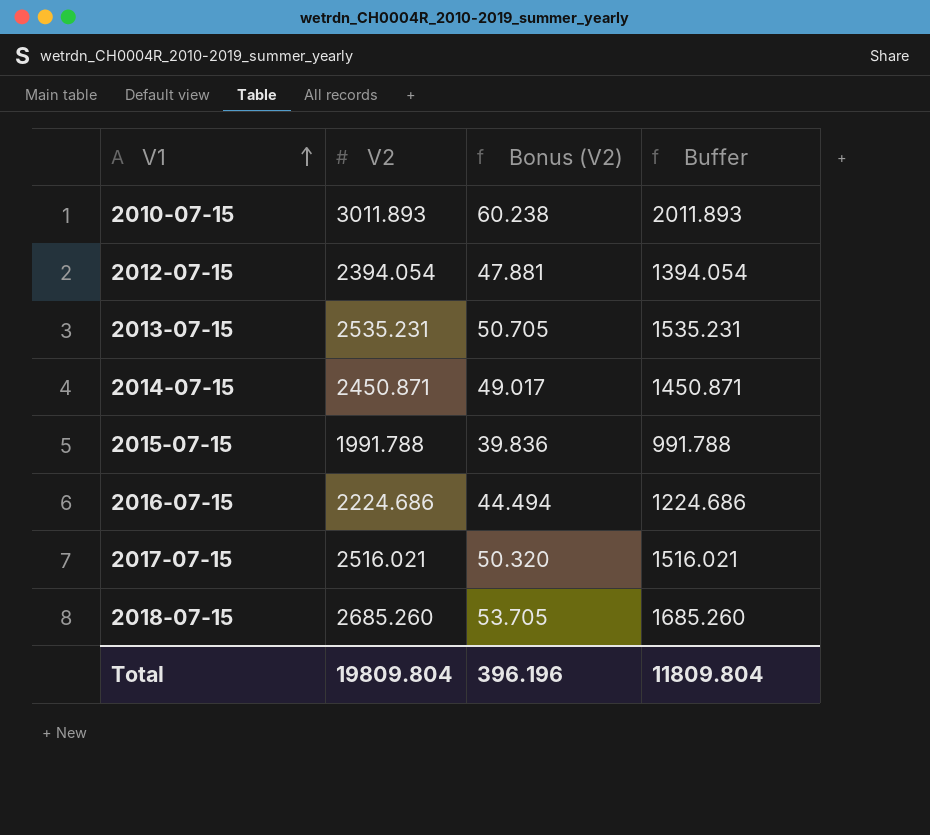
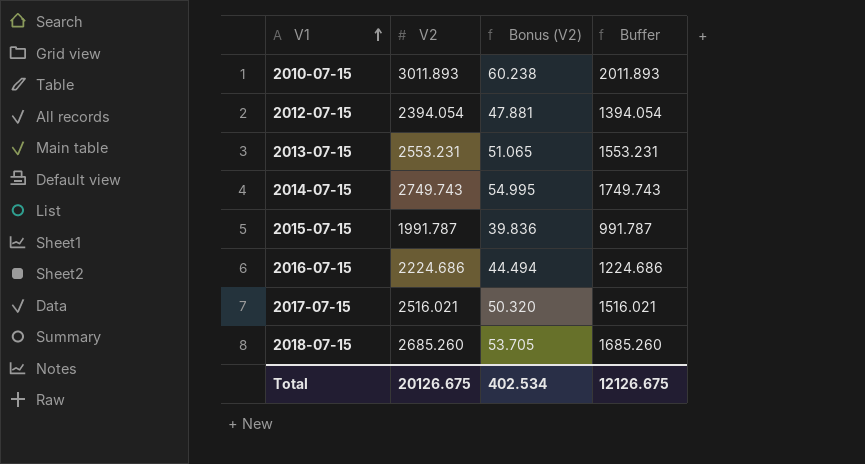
2013-07-15 | V2: 2535.231 -> 2553.231
2013-07-15 | Bonus (V2): 50.705 -> 51.065
2013-07-15 | Buffer: 1535.231 -> 1553.231
2014-07-15 | V2: 2450.871 -> 2749.743
2014-07-15 | Bonus (V2): 49.017 -> 54.995
2014-07-15 | Buffer: 1450.871 -> 1749.743
2015-07-15 | V2: 1991.788 -> 1991.787
2015-07-15 | Buffer: 991.788 -> 991.787
Total | V2: 19809.804 -> 20126.675
Total | Bonus (V2): 396.196 -> 402.534
Total | Buffer: 11809.804 -> 12126.675

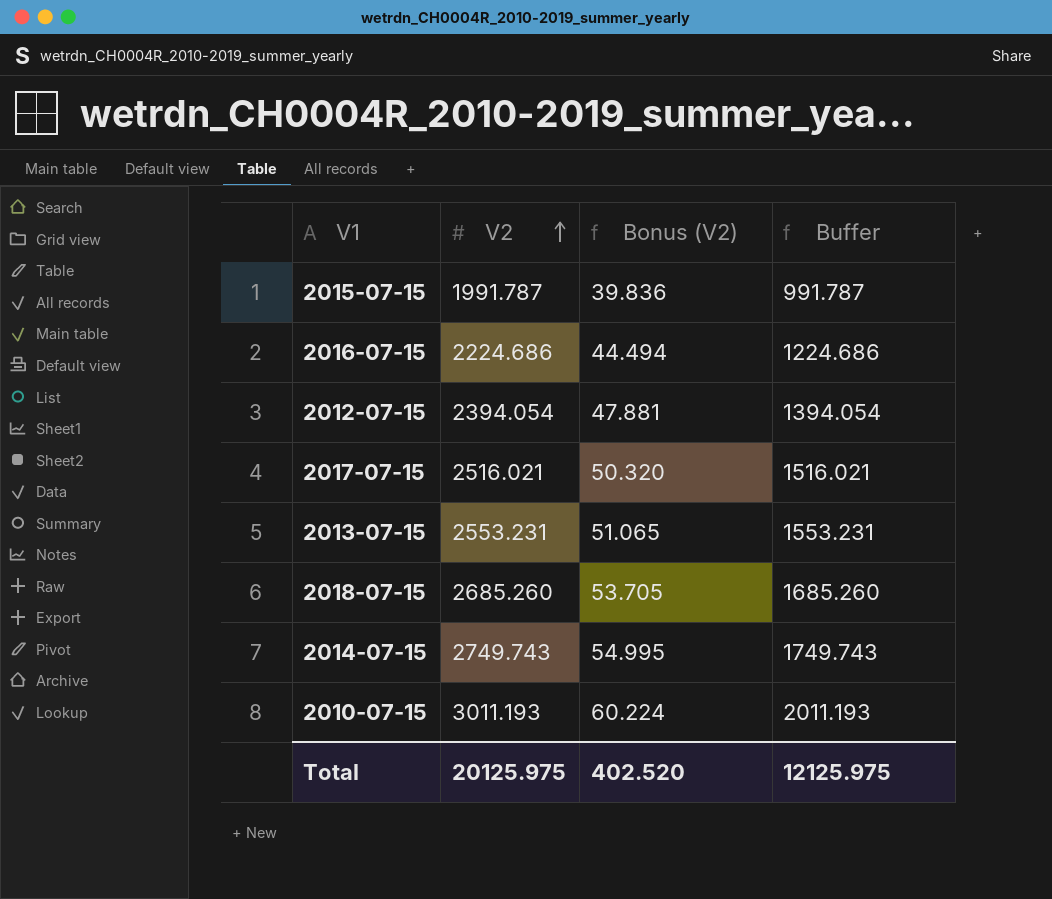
row order: V1 ascending -> V2 ascending
2010-07-15 | V2: 3011.893 -> 3011.193
2010-07-15 | Bonus (V2): 60.238 -> 60.224
2010-07-15 | Buffer: 2011.893 -> 2011.193
Total | V2: 20126.675 -> 20125.975
Total | Bonus (V2): 402.534 -> 402.520
Total | Buffer: 12126.675 -> 12125.975

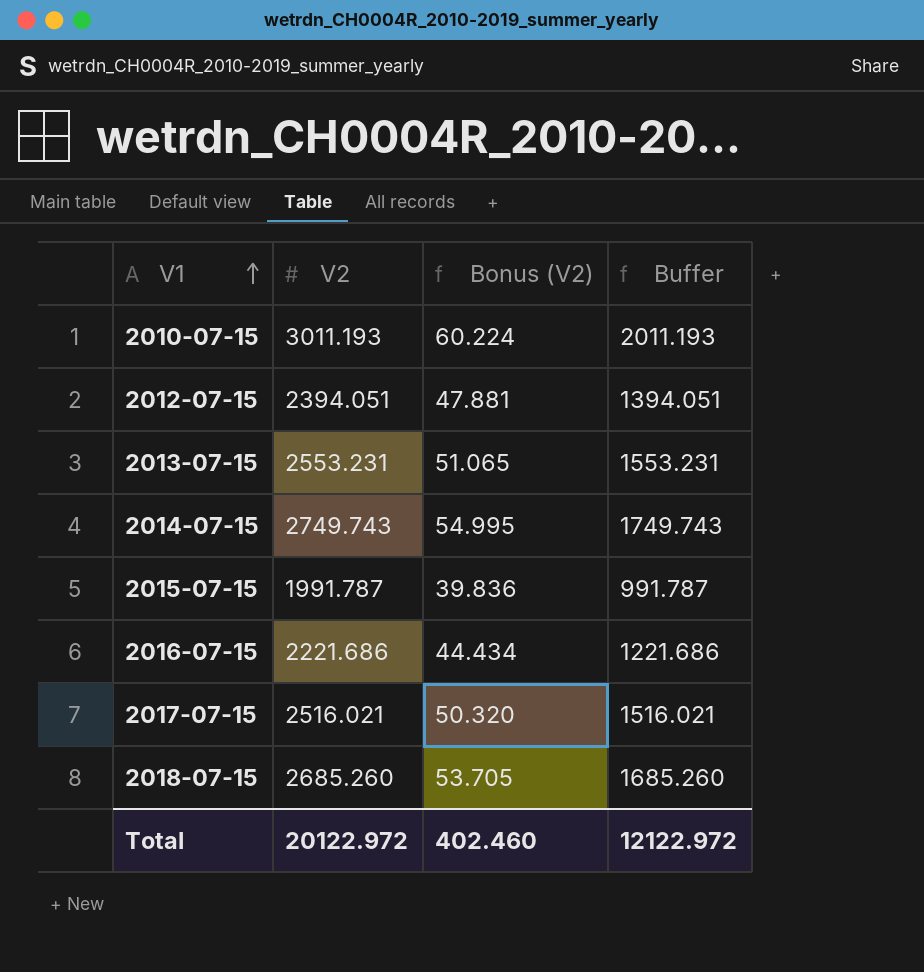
row order: V2 ascending -> V1 ascending
2012-07-15 | V2: 2394.054 -> 2394.051
2012-07-15 | Buffer: 1394.054 -> 1394.051
2016-07-15 | V2: 2224.686 -> 2221.686
2016-07-15 | Bonus (V2): 44.494 -> 44.434
2016-07-15 | Buffer: 1224.686 -> 1221.686
Total | V2: 20125.975 -> 20122.972
Total | Bonus (V2): 402.520 -> 402.460
Total | Buffer: 12125.975 -> 12122.972

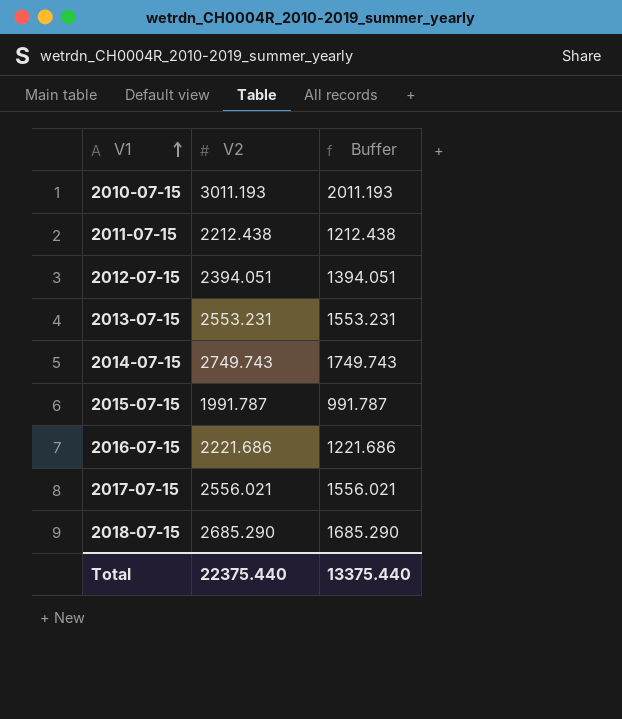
column Bonus (V2) | formula: [V2] * 0.02 -> none
row 2011-07-15: none -> 2212.438 | 1212.438
2017-07-15 | V2: 2516.021 -> 2556.021
2017-07-15 | Buffer: 1516.021 -> 1556.021
2018-07-15 | V2: 2685.260 -> 2685.290
2018-07-15 | Buffer: 1685.260 -> 1685.290
Total | V2: 20122.972 -> 22375.440
Total | Buffer: 12122.972 -> 13375.440

